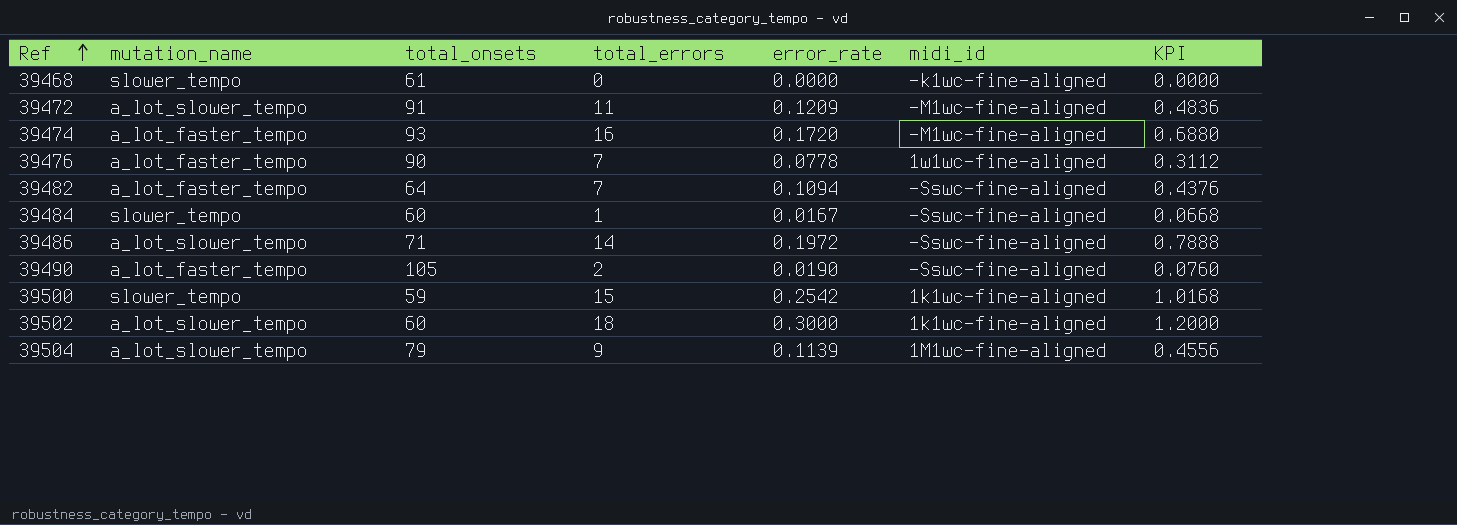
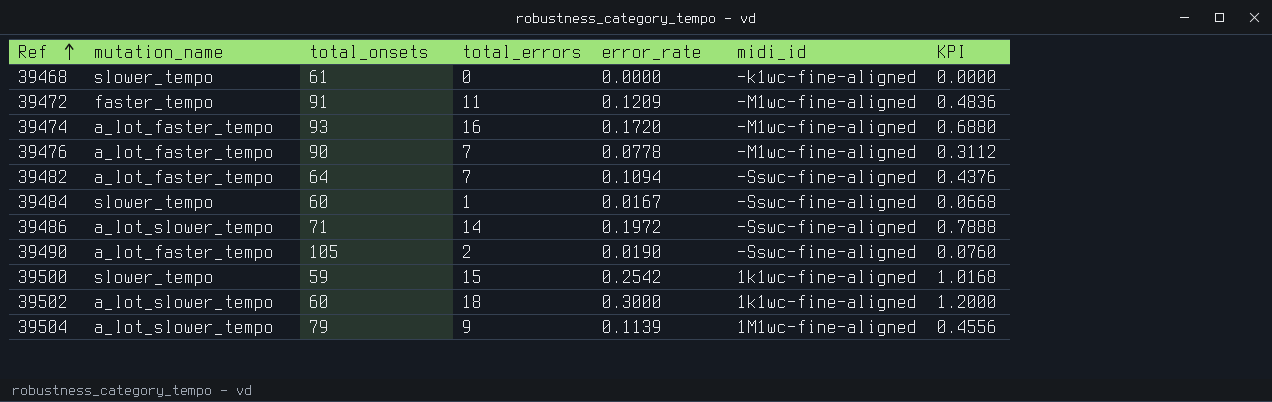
39472 | mutation_name: a_lot_slower_tempo -> faster_tempo
39476 | midi_id: 1w1wc-fine-aligned -> -M1wc-fine-aligned

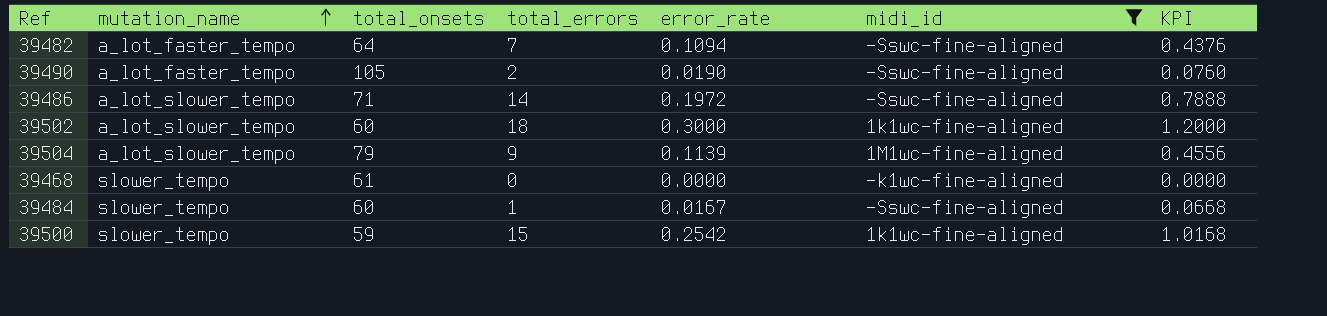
filter: none -> midi_id != -M1wc-fine-aligned
row order: Ref ascending -> mutation_name ascending

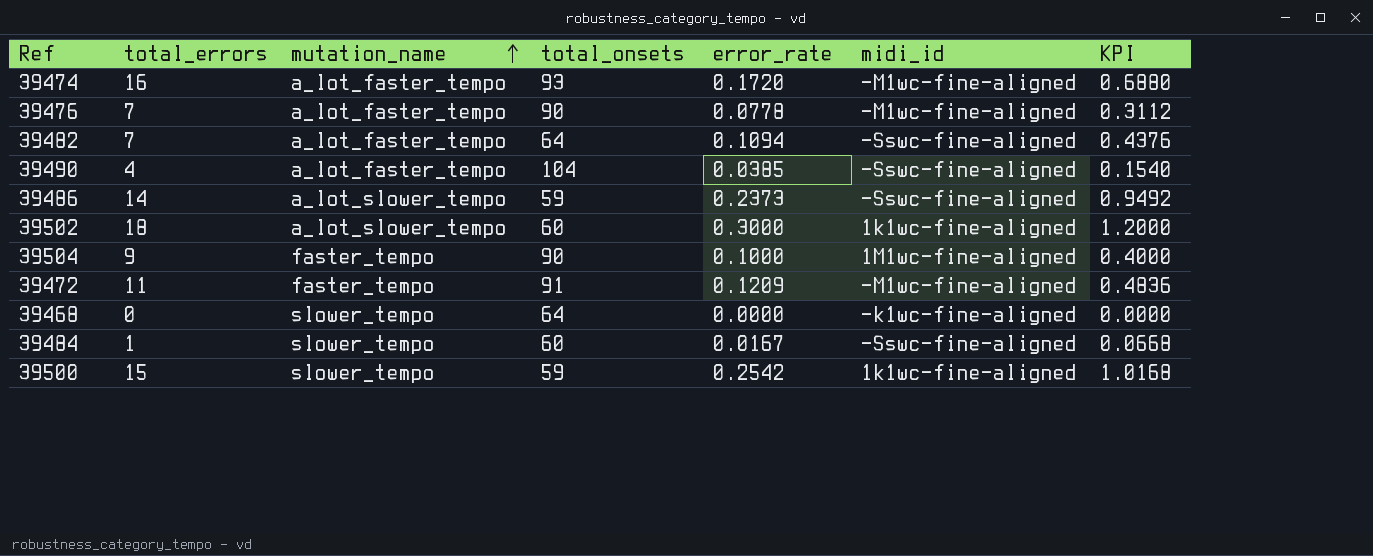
filter: midi_id != -M1wc-fine-aligned -> none
column total_errors | position: 4 -> 2
39490 | total_errors: 2 -> 4
39490 | total_onsets: 105 -> 104
39490 | error_rate: 0.0190 -> 0.0385
39490 | KPI: 0.0760 -> 0.1540
39486 | total_onsets: 71 -> 59
39486 | error_rate: 0.1972 -> 0.2373
39486 | KPI: 0.7888 -> 0.9492
39504 | mutation_name: a_lot_slower_tempo -> faster_tempo
39504 | total_onsets: 79 -> 90
39504 | error_rate: 0.1139 -> 0.1000
39504 | KPI: 0.4556 -> 0.4000
39468 | total_onsets: 61 -> 64

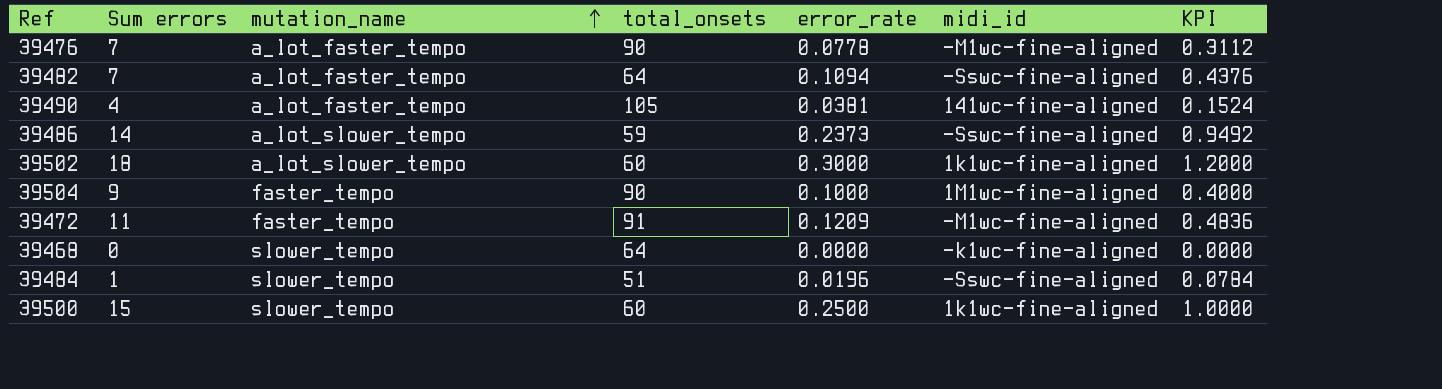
column name: total_errors -> Sum errors
row 39474: 16 | a_lot_faster_tempo | 93 | 0.1720 | -M1wc-fine-aligned | 0.6880 -> none
39490 | total_onsets: 104 -> 105
39490 | error_rate: 0.0385 -> 0.0381
39490 | midi_id: -Sswc-fine-aligned -> 141wc-fine-aligned
39490 | KPI: 0.1540 -> 0.1524
39484 | total_onsets: 60 -> 51
39484 | error_rate: 0.0167 -> 0.0196
39484 | KPI: 0.0668 -> 0.0784
39500 | total_onsets: 59 -> 60
39500 | error_rate: 0.2542 -> 0.2500
39500 | KPI: 1.0168 -> 1.0000

